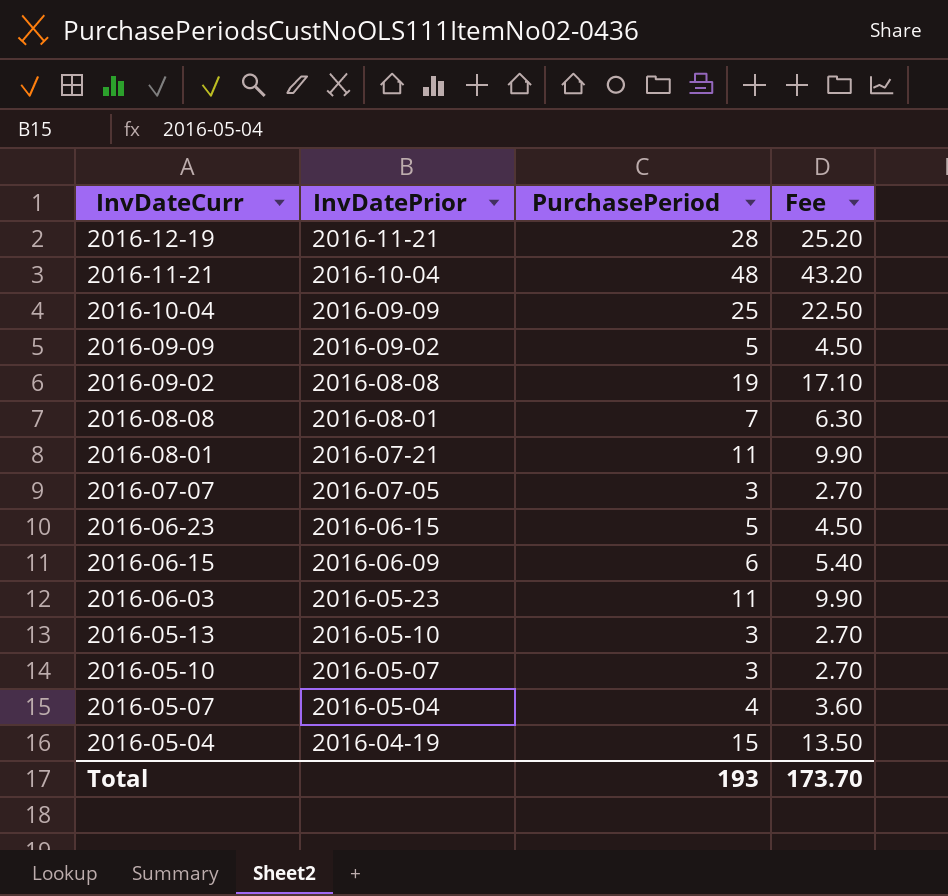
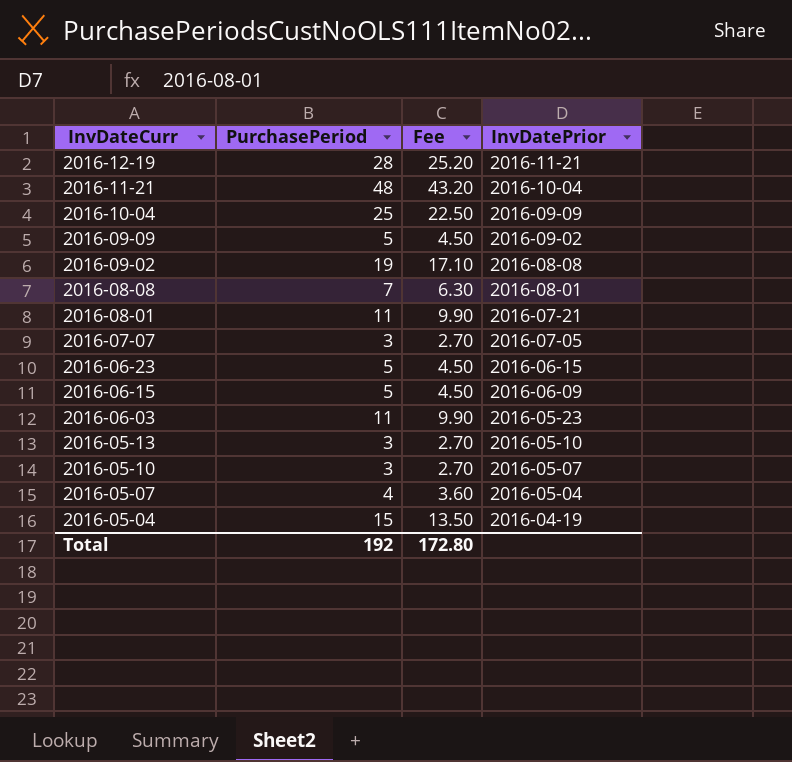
column InvDatePrior | position: 2 -> 4
2016-06-15 | PurchasePeriod: 6 -> 5
2016-06-15 | Fee: 5.40 -> 4.50
Total | PurchasePeriod: 193 -> 192
Total | Fee: 173.70 -> 172.80

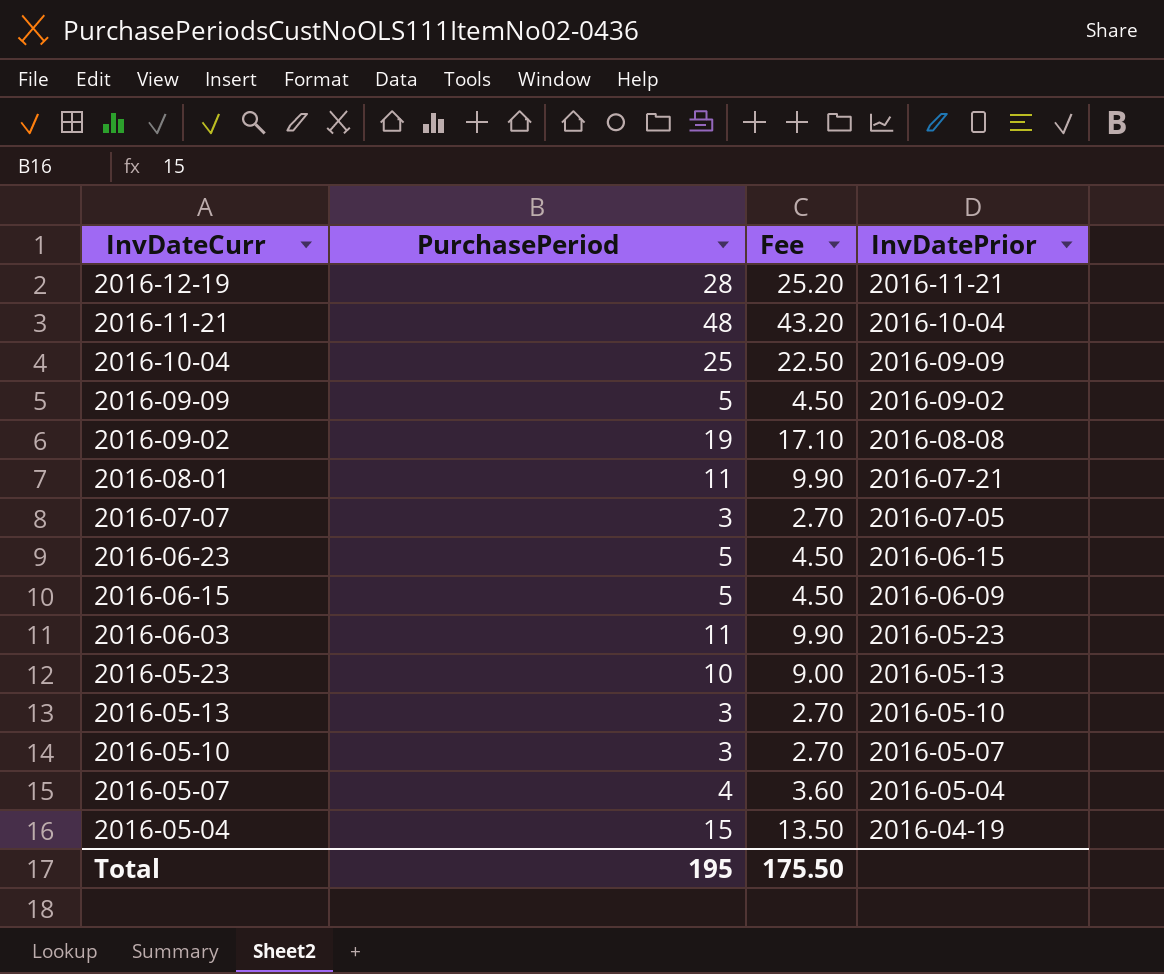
row 2016-08-08: 7 | 6.30 | 2016-08-01 -> none
row 2016-05-23: none -> 10 | 9.00 | 2016-05-13
Total | PurchasePeriod: 192 -> 195
Total | Fee: 172.80 -> 175.50

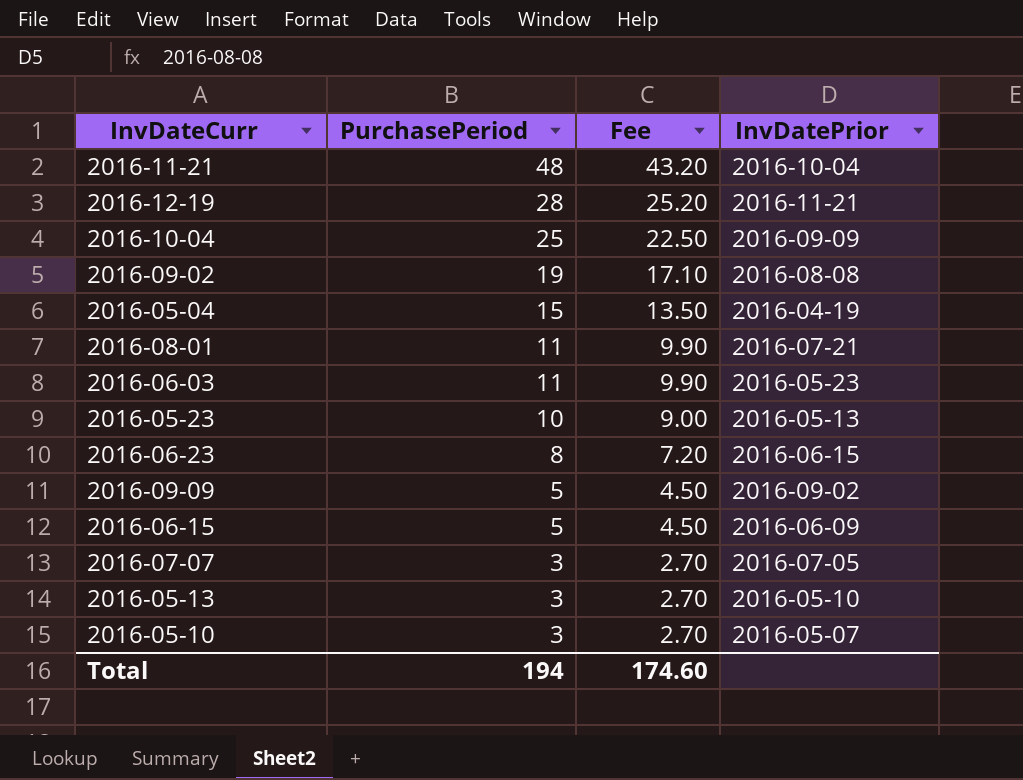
row order: InvDateCurr descending -> PurchasePeriod descending
row 2016-05-07: 4 | 3.60 | 2016-05-04 -> none
2016-06-23 | PurchasePeriod: 5 -> 8
2016-06-23 | Fee: 4.50 -> 7.20
Total | PurchasePeriod: 195 -> 194
Total | Fee: 175.50 -> 174.60

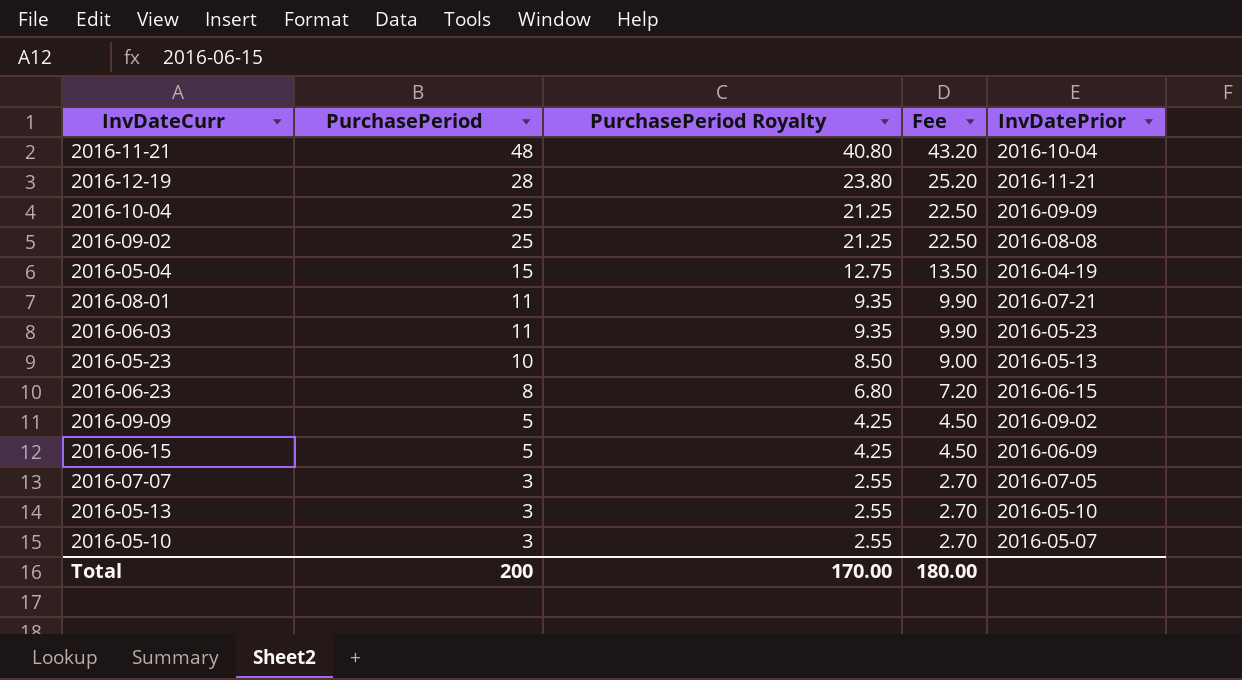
column PurchasePeriod Royalty | formula: none -> [PurchasePeriod] * 0.85
2016-09-02 | PurchasePeriod: 19 -> 25
2016-09-02 | Fee: 17.10 -> 22.50
Total | PurchasePeriod: 194 -> 200
Total | Fee: 174.60 -> 180.00

